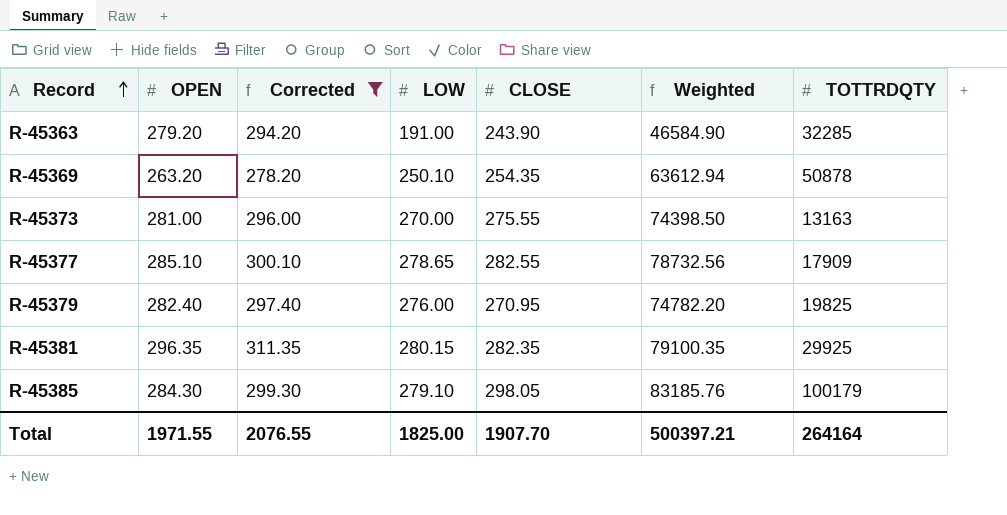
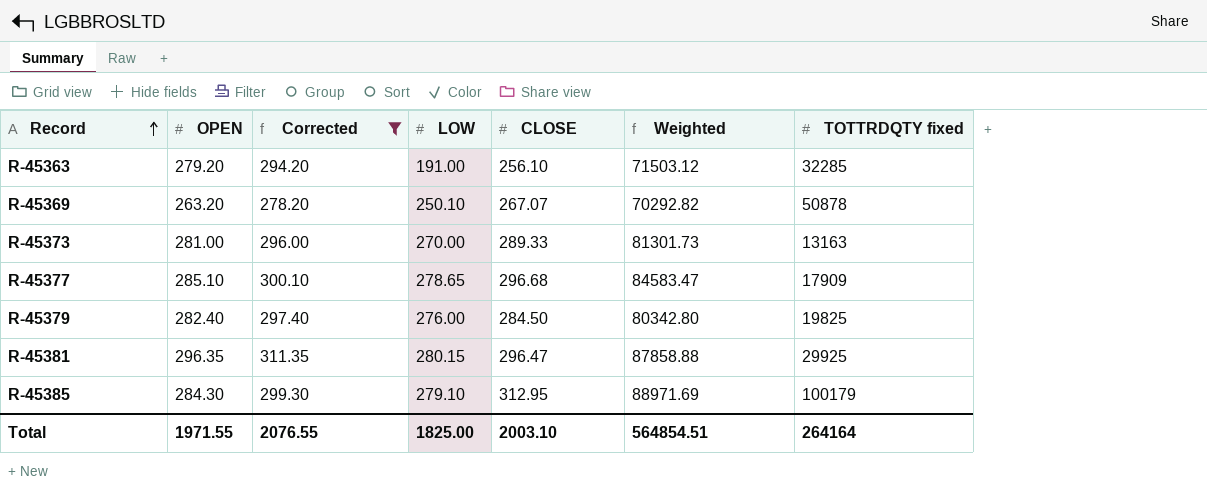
column Weighted | formula: [LOW] * [CLOSE] -> [OPEN] * [CLOSE]
column name: TOTTRDQTY -> TOTTRDQTY fixed
R-45363 | CLOSE: 243.90 -> 256.10
R-45369 | CLOSE: 254.35 -> 267.07
R-45373 | CLOSE: 275.55 -> 289.33
R-45377 | CLOSE: 282.55 -> 296.68
R-45379 | CLOSE: 270.95 -> 284.50
R-45381 | CLOSE: 282.35 -> 296.47
R-45385 | CLOSE: 298.05 -> 312.95
Total | CLOSE: 1907.70 -> 2003.10
Total | Weighted: 500397.21 -> 564854.51

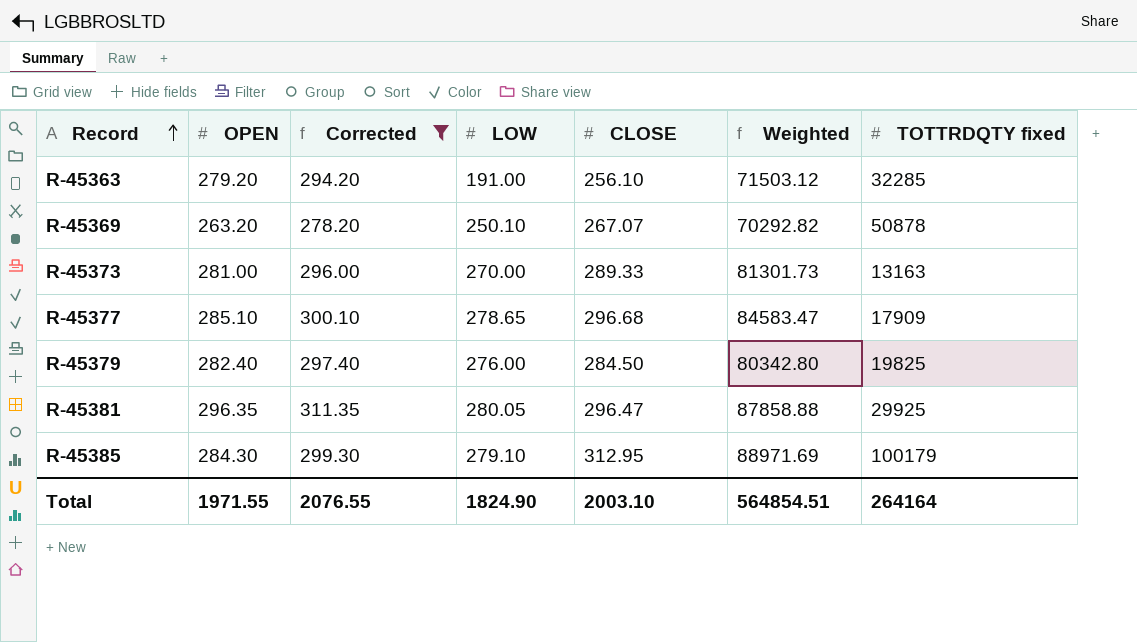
R-45381 | LOW: 280.15 -> 280.05
Total | LOW: 1825.00 -> 1824.90

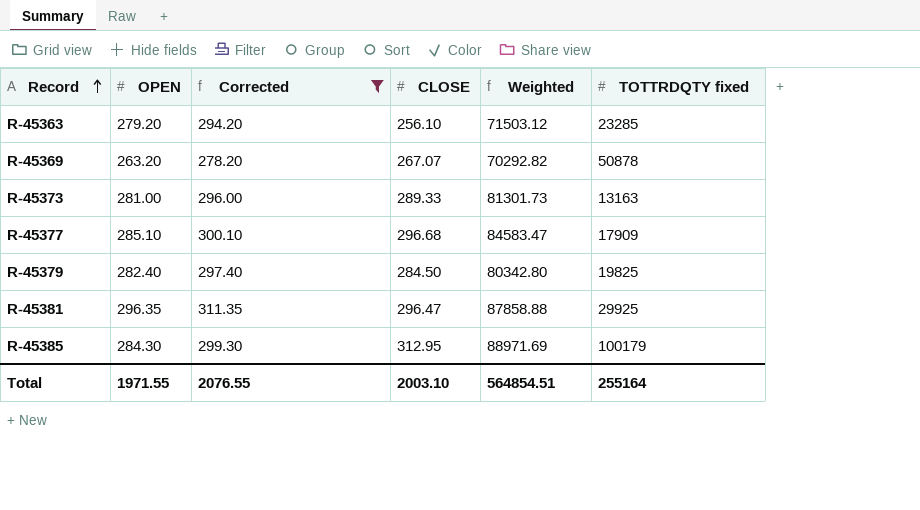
column LOW | position: 4 -> none
R-45363 | TOTTRDQTY fixed: 32285 -> 23285
Total | TOTTRDQTY fixed: 264164 -> 255164

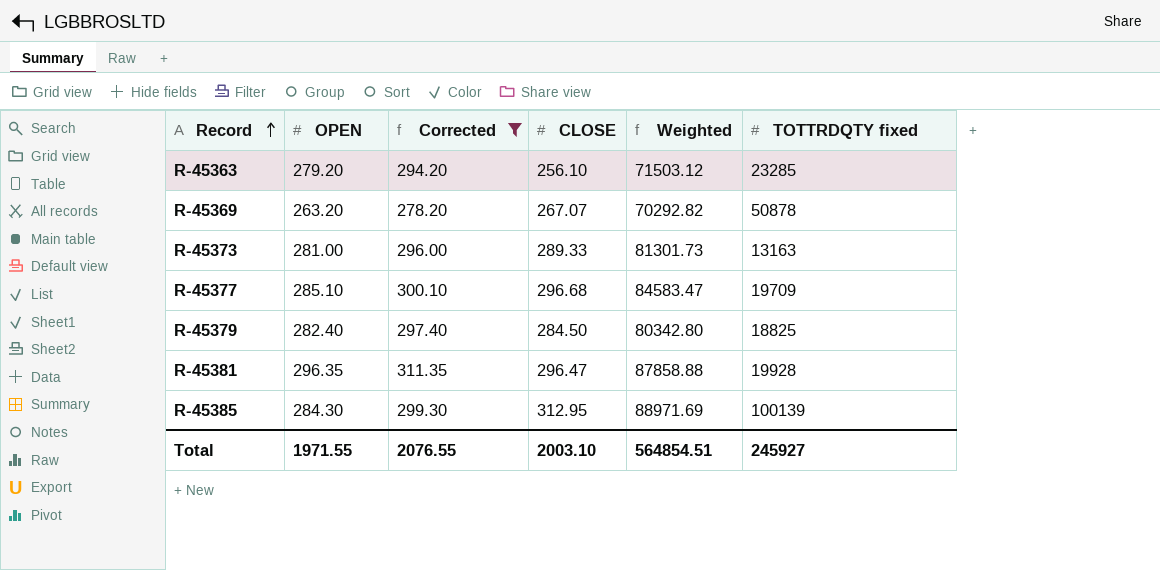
R-45377 | TOTTRDQTY fixed: 17909 -> 19709
R-45379 | TOTTRDQTY fixed: 19825 -> 18825
R-45381 | TOTTRDQTY fixed: 29925 -> 19928
R-45385 | TOTTRDQTY fixed: 100179 -> 100139
Total | TOTTRDQTY fixed: 255164 -> 245927

